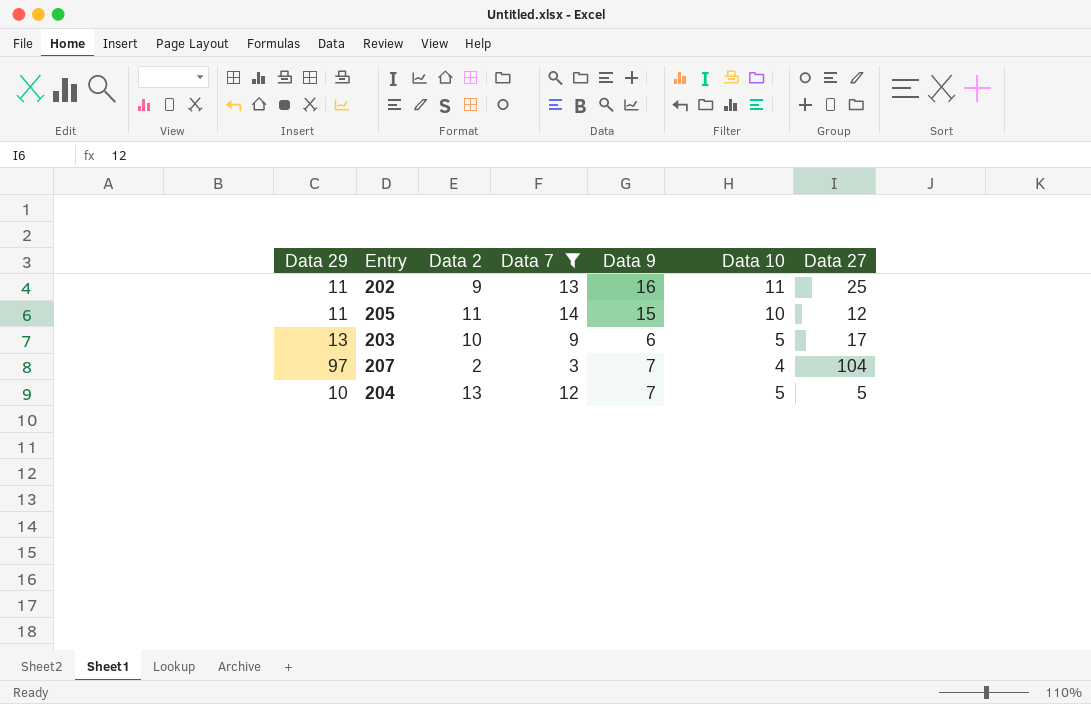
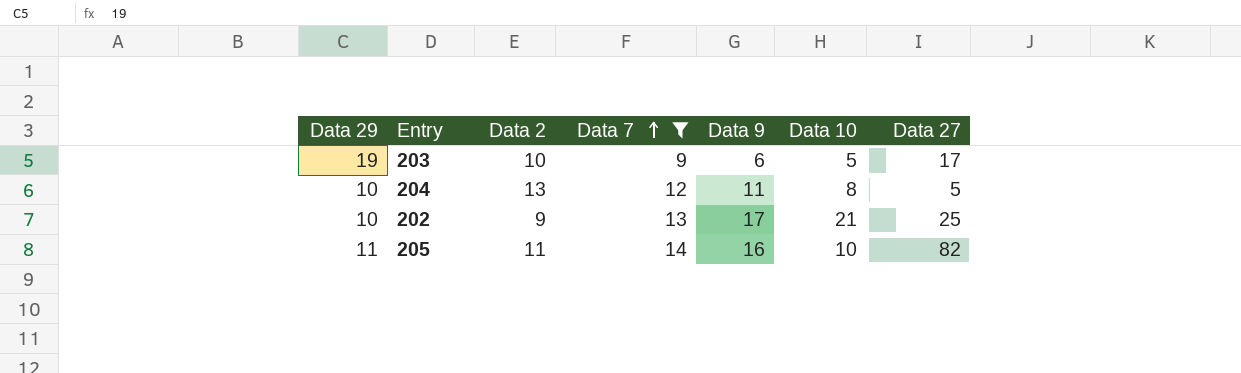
row order: none -> Data 7 ascending
row 207: 97 | 2 | 3 | 7 | 4 | 104 -> none
203 | Data 29: 13 -> 19
204 | Data 9: 7 -> 11
204 | Data 10: 5 -> 8
202 | Data 29: 11 -> 10
202 | Data 9: 16 -> 17
202 | Data 10: 11 -> 21
205 | Data 9: 15 -> 16
205 | Data 27: 12 -> 82

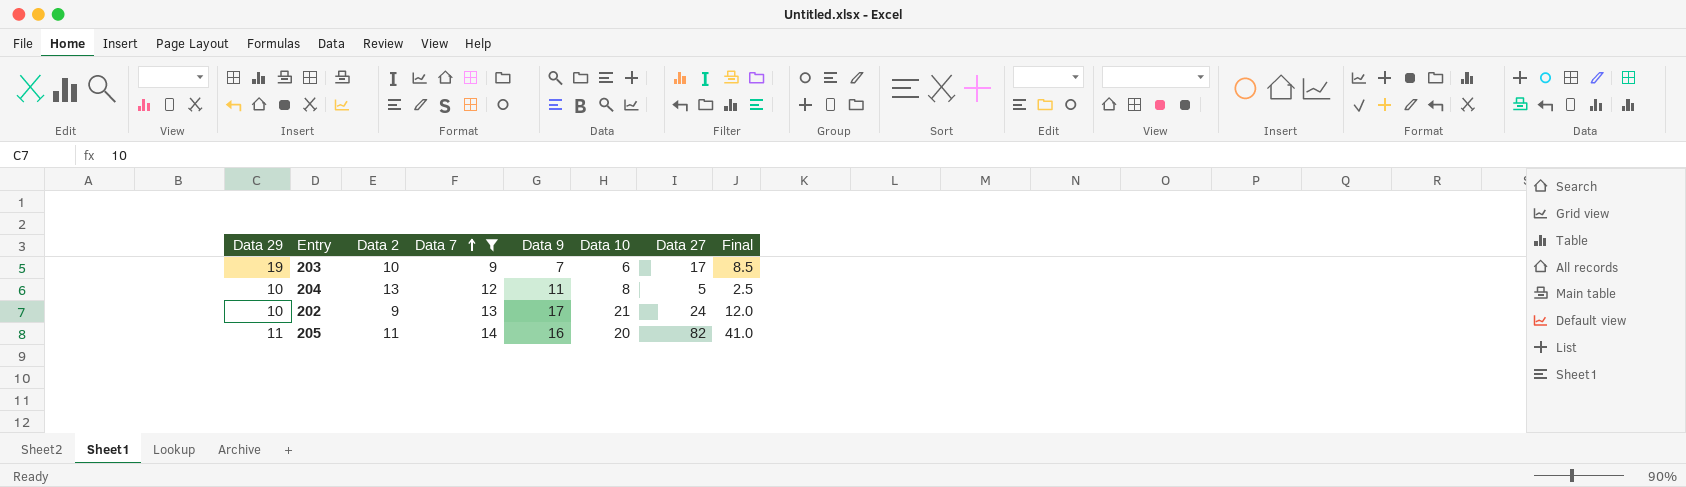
column Final | formula: none -> [Data 27] * 0.5
203 | Data 9: 6 -> 7
203 | Data 10: 5 -> 6
202 | Data 27: 25 -> 24
205 | Data 10: 10 -> 20

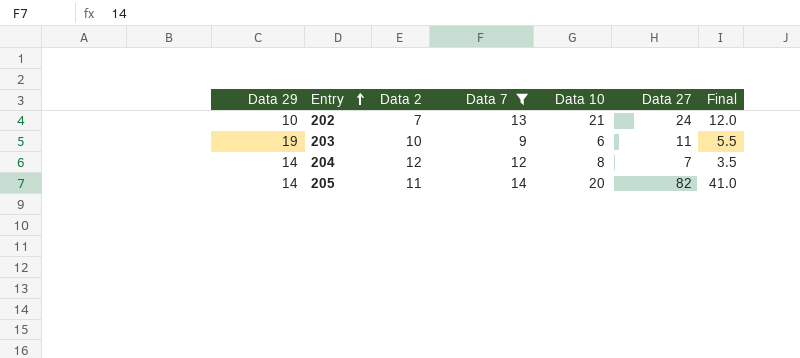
row order: Data 7 ascending -> Entry ascending
column Data 9 | position: 5 -> none
202 | Data 2: 9 -> 7
203 | Data 27: 17 -> 11
203 | Final: 8.5 -> 5.5
204 | Data 29: 10 -> 14
204 | Data 2: 13 -> 12
204 | Data 27: 5 -> 7
204 | Final: 2.5 -> 3.5
205 | Data 29: 11 -> 14

